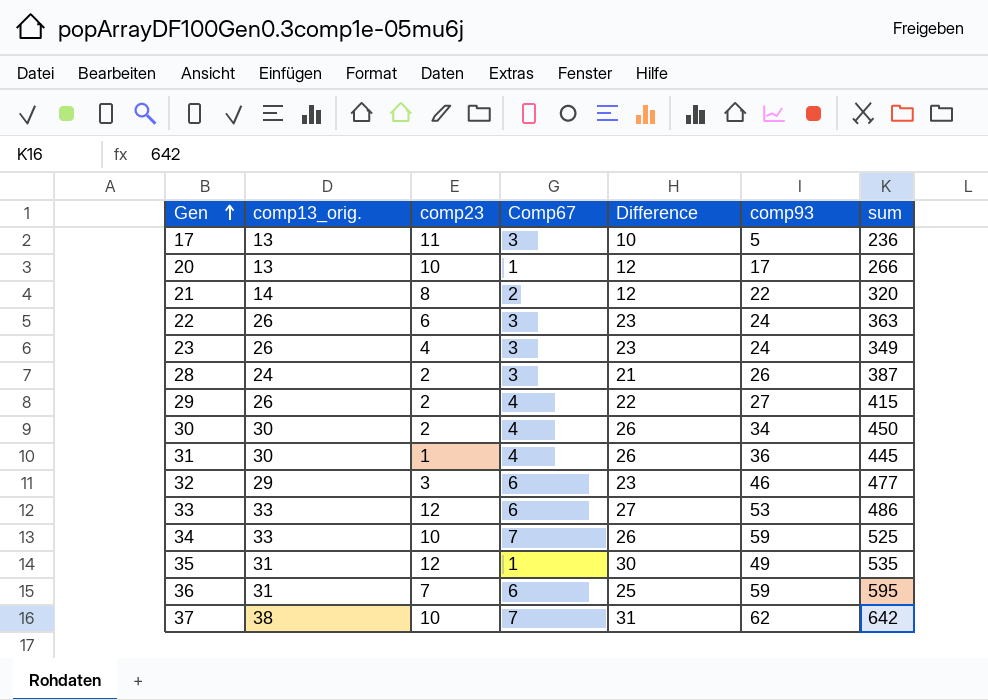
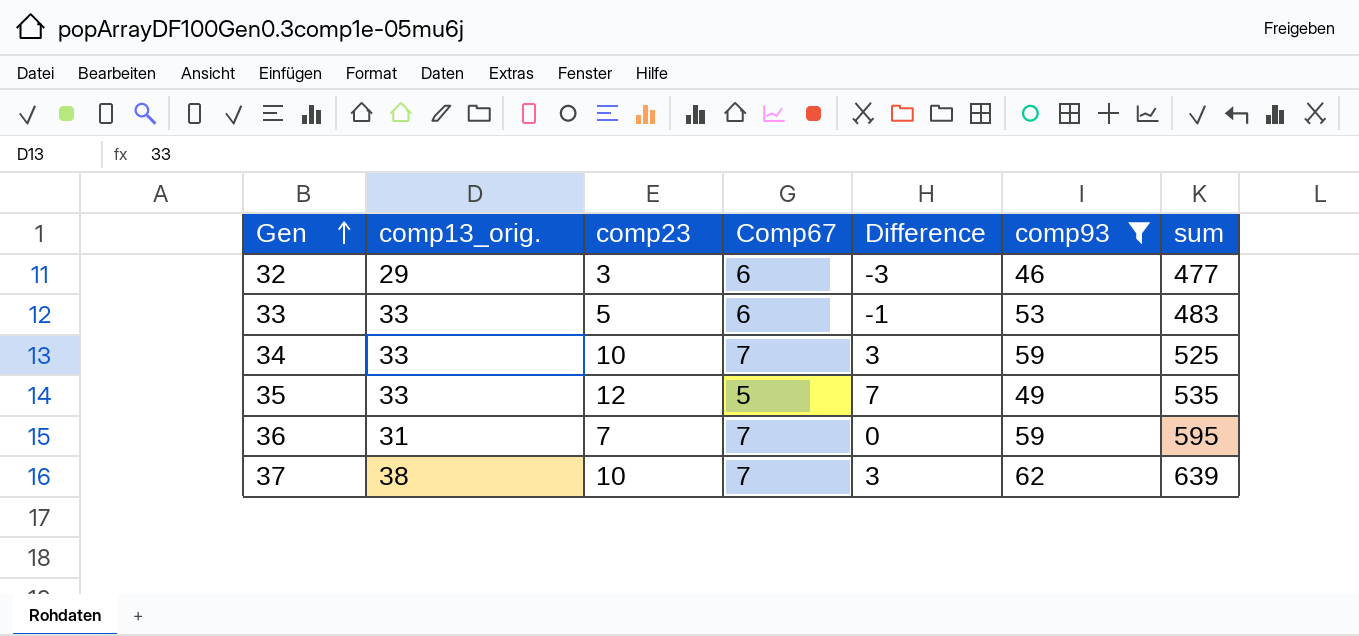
filter: none -> comp93 >= 46
column Difference | formula: [comp13_orig.] - [Comp67] -> [comp23] - [Comp67]
33 | comp23: 12 -> 5
33 | sum: 486 -> 483
35 | comp13_orig.: 31 -> 33
35 | Comp67: 1 -> 5
36 | Comp67: 6 -> 7
37 | sum: 642 -> 639

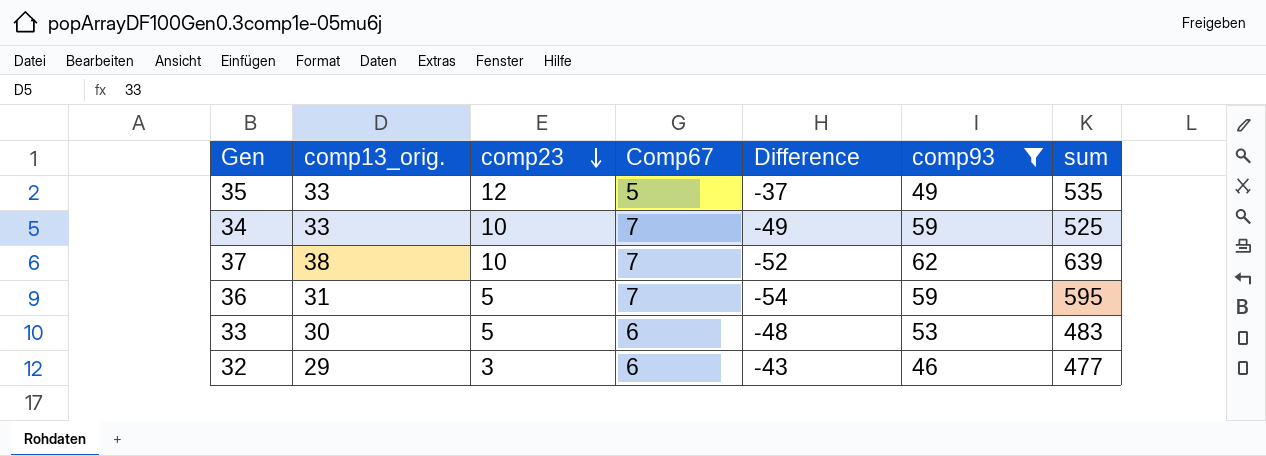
row order: Gen ascending -> comp23 descending
column Difference | formula: [comp23] - [Comp67] -> [comp23] - [comp93]
36 | comp23: 7 -> 5
33 | comp13_orig.: 33 -> 30

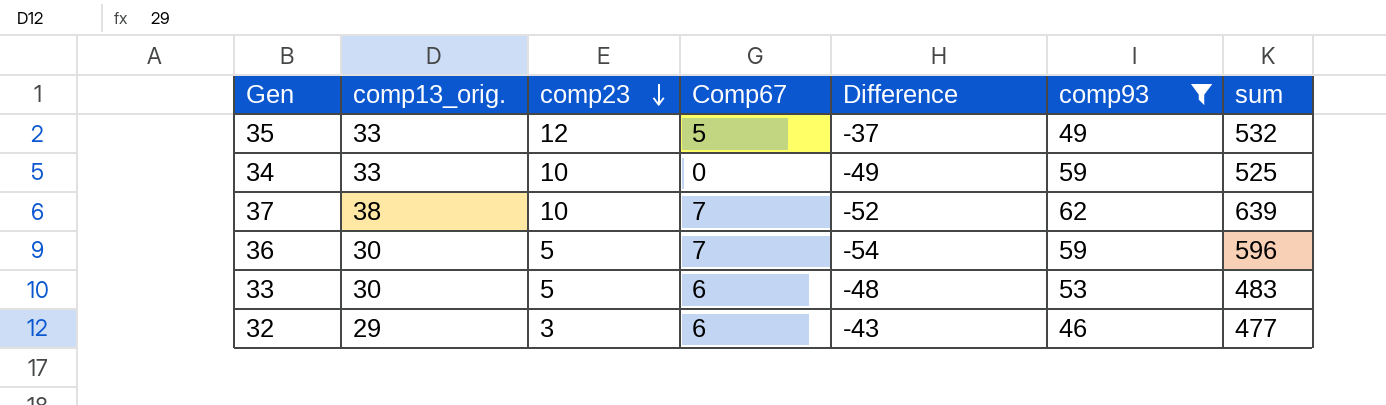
35 | sum: 535 -> 532
34 | Comp67: 7 -> 0
36 | comp13_orig.: 31 -> 30
36 | sum: 595 -> 596

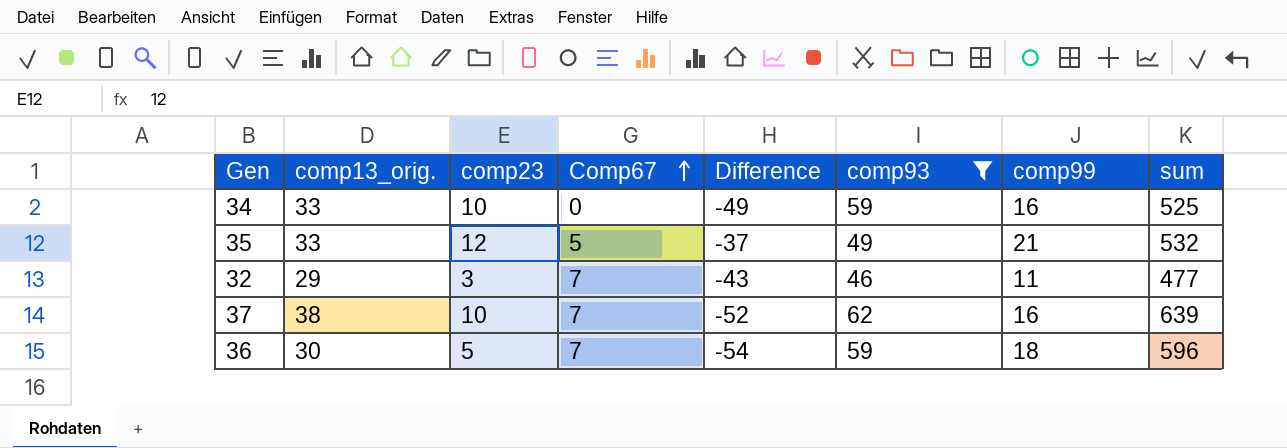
row order: comp23 descending -> Comp67 ascending
column comp99 | position: none -> 7
row 33: 30 | 5 | 6 | -48 | 53 | 483 -> none
32 | Comp67: 6 -> 7

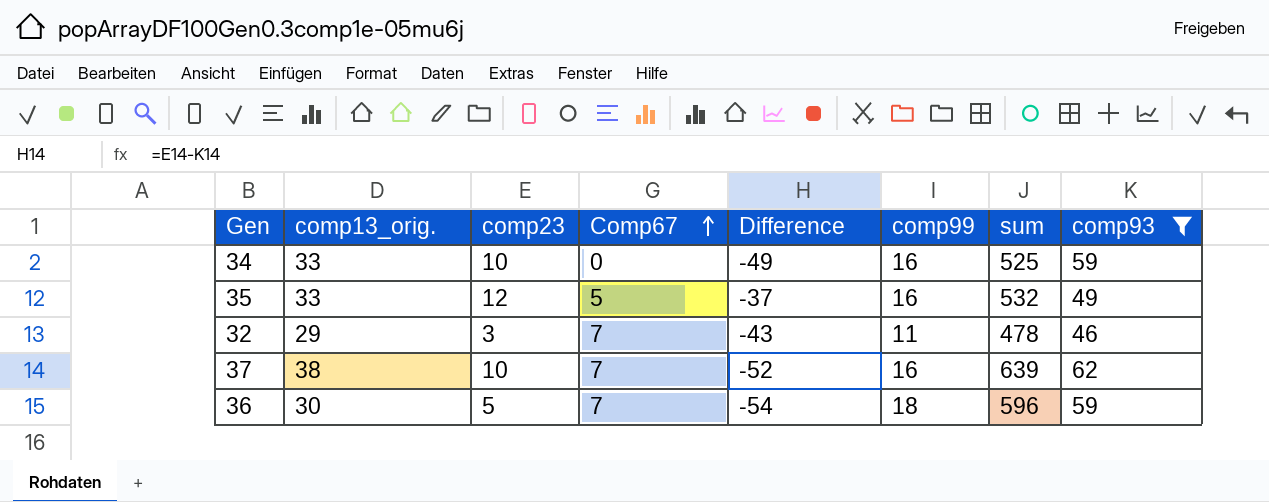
column comp93 | position: 6 -> 8
35 | comp99: 21 -> 16
32 | sum: 477 -> 478

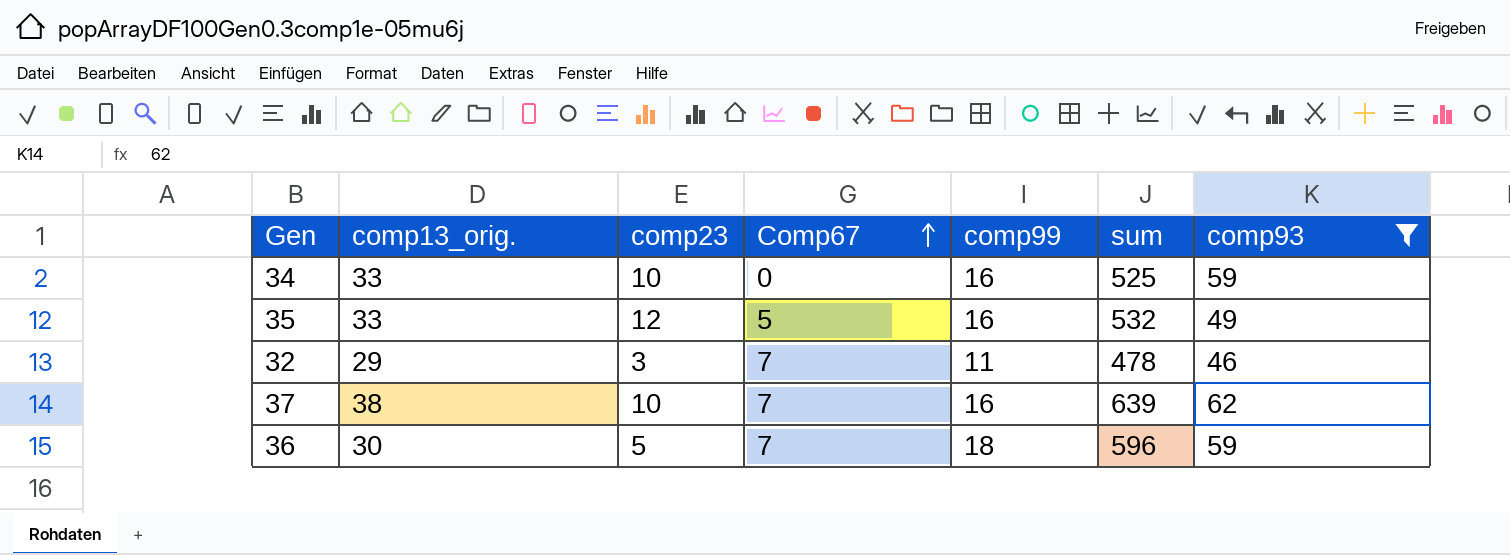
column Difference | formula: [comp23] - [comp93] -> none

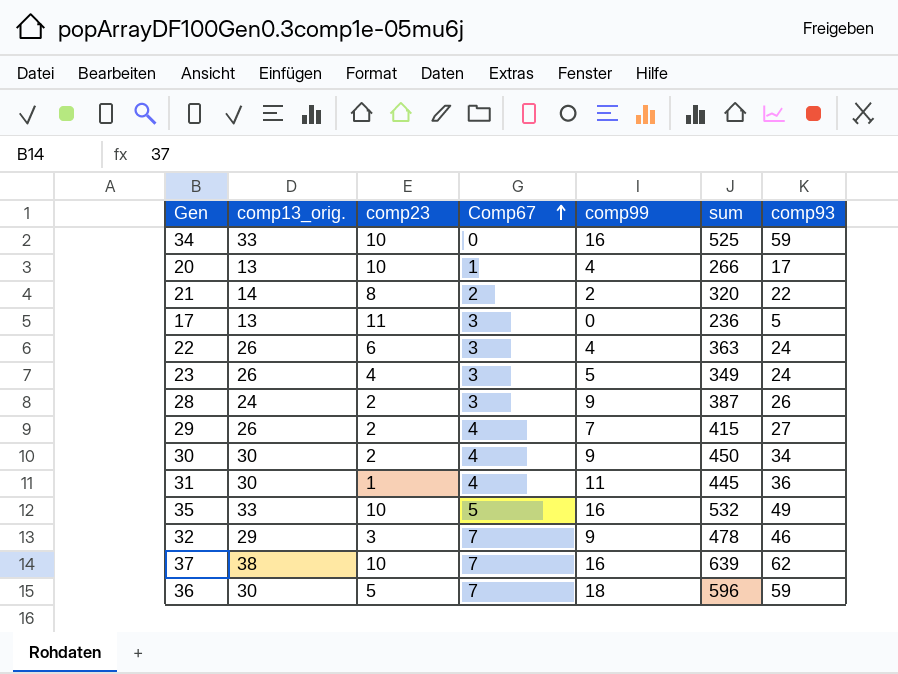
filter: comp93 >= 46 -> none
35 | comp23: 12 -> 10
32 | comp99: 11 -> 9

